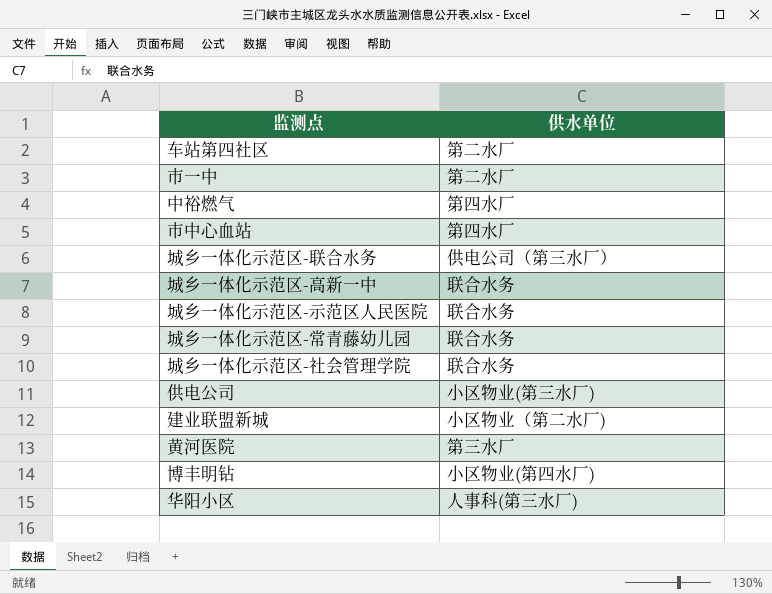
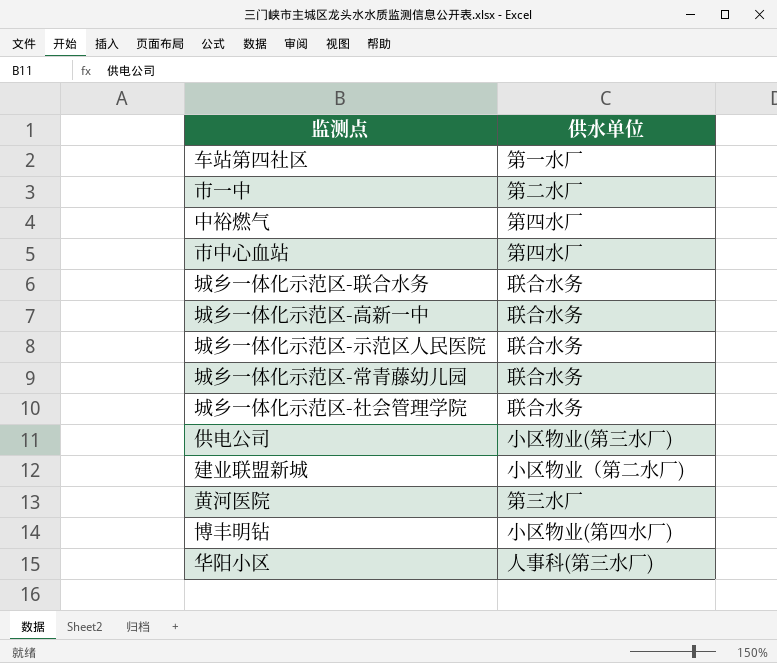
车站第四社区 | 供水单位: 第二水厂 -> 第一水厂
城乡一体化示范区-联合水务 | 供水单位: 供电公司（第三水厂） -> 联合水务

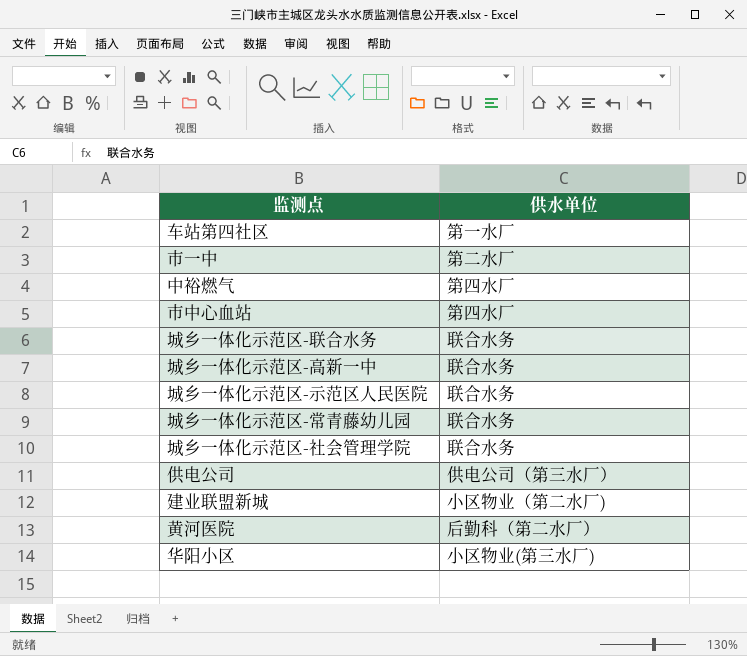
row 博丰明钻: 小区物业(第四水厂) -> none
供电公司 | 供水单位: 小区物业(第三水厂) -> 供电公司（第三水厂）
黄河医院 | 供水单位: 第三水厂 -> 后勤科（第二水厂）
华阳小区 | 供水单位: 人事科(第三水厂) -> 小区物业(第三水厂)

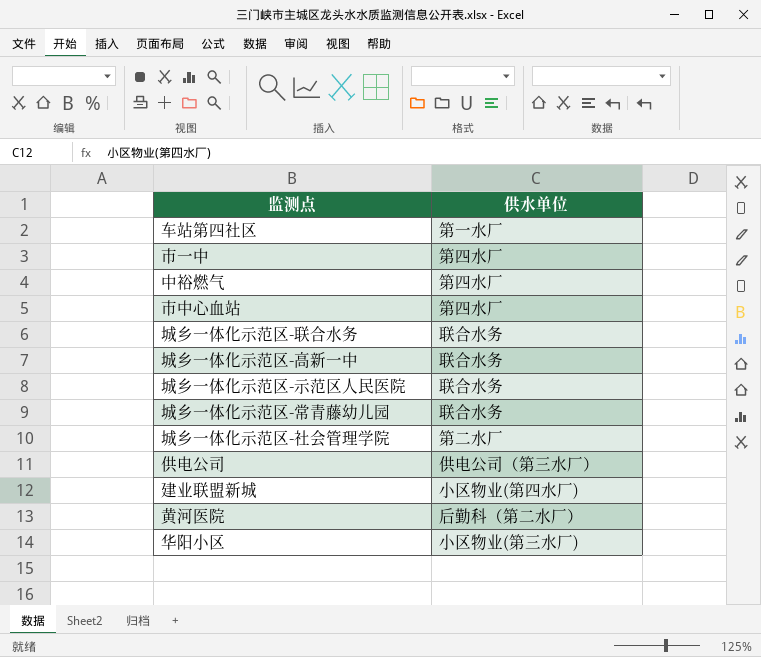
市一中 | 供水单位: 第二水厂 -> 第四水厂
城乡一体化示范区-社会管理学院 | 供水单位: 联合水务 -> 第二水厂
建业联盟新城 | 供水单位: 小区物业（第二水厂) -> 小区物业(第四水厂)

